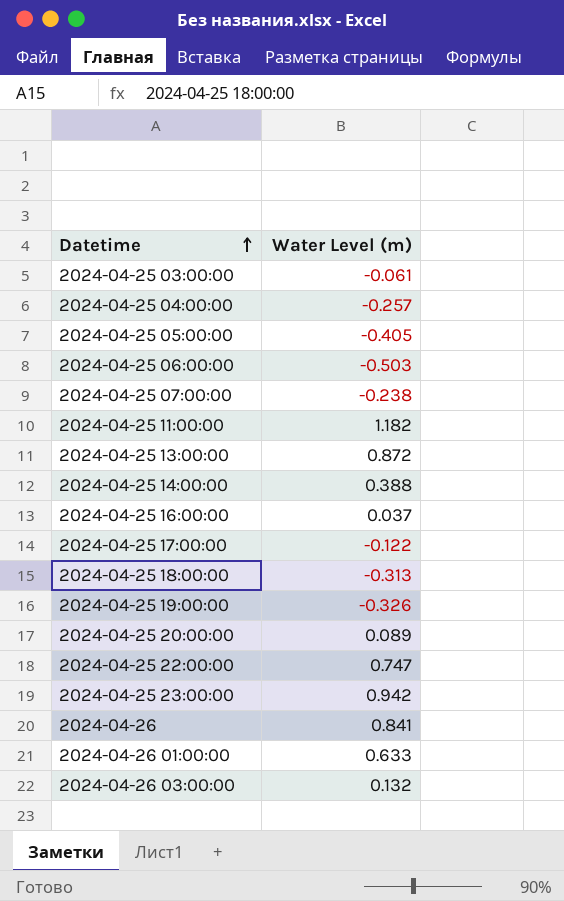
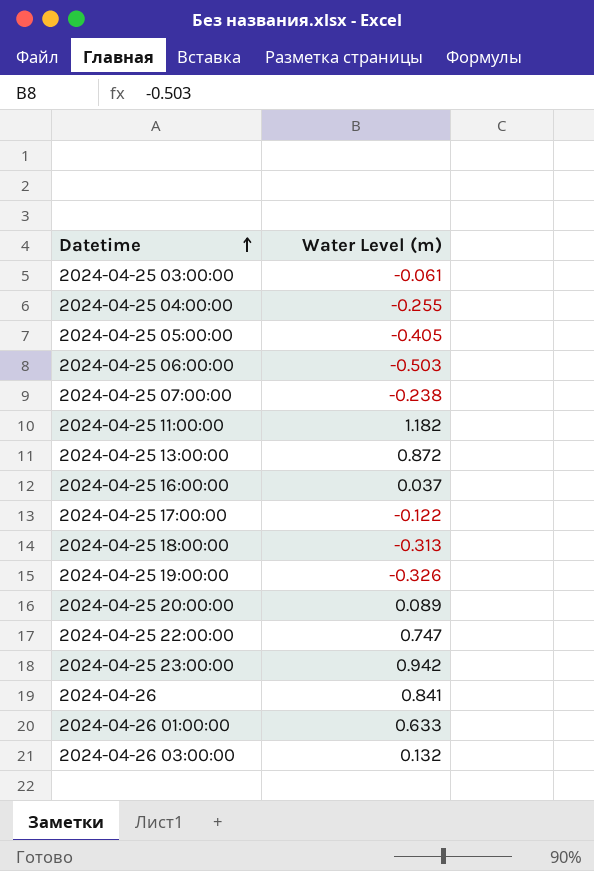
row 2024-04-25 14:00:00: 0.388 -> none
2024-04-25 04:00:00 | Water Level (m): -0.257 -> -0.255

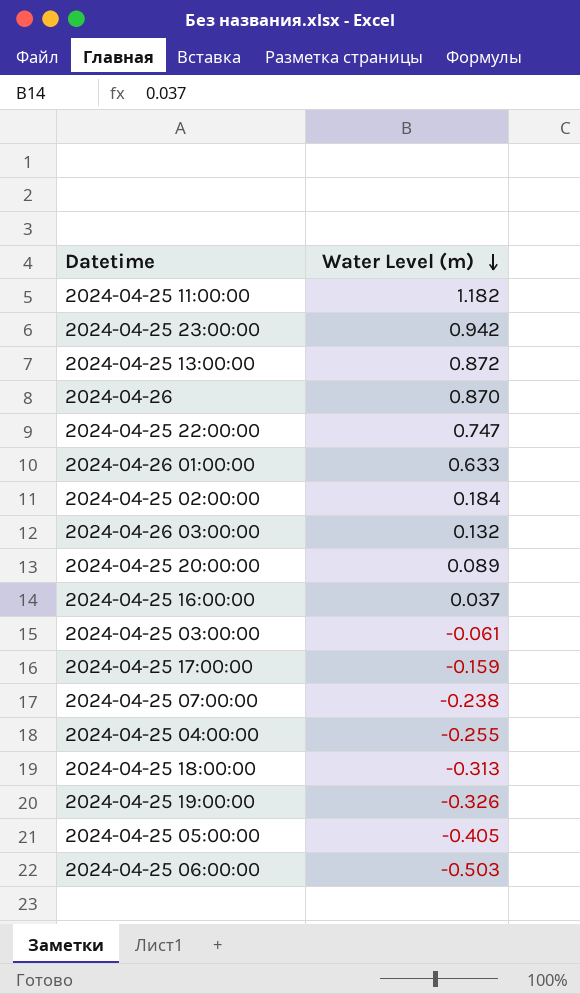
row order: Datetime ascending -> Water Level (m) descending
2024-04-26 | Water Level (m): 0.841 -> 0.870
row 2024-04-25 02:00:00: none -> 0.184
2024-04-25 17:00:00 | Water Level (m): -0.122 -> -0.159

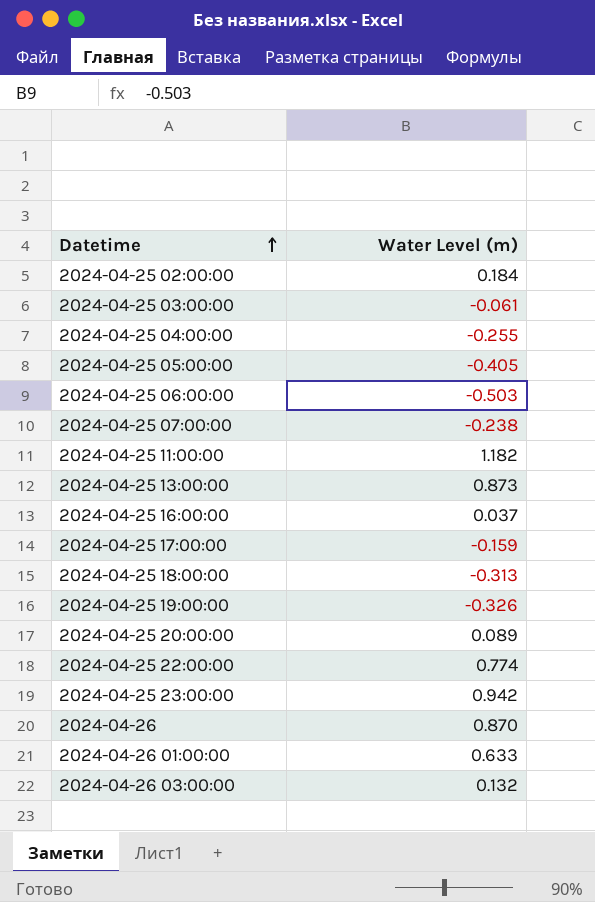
row order: Water Level (m) descending -> Datetime ascending
2024-04-25 13:00:00 | Water Level (m): 0.872 -> 0.873
2024-04-25 22:00:00 | Water Level (m): 0.747 -> 0.774

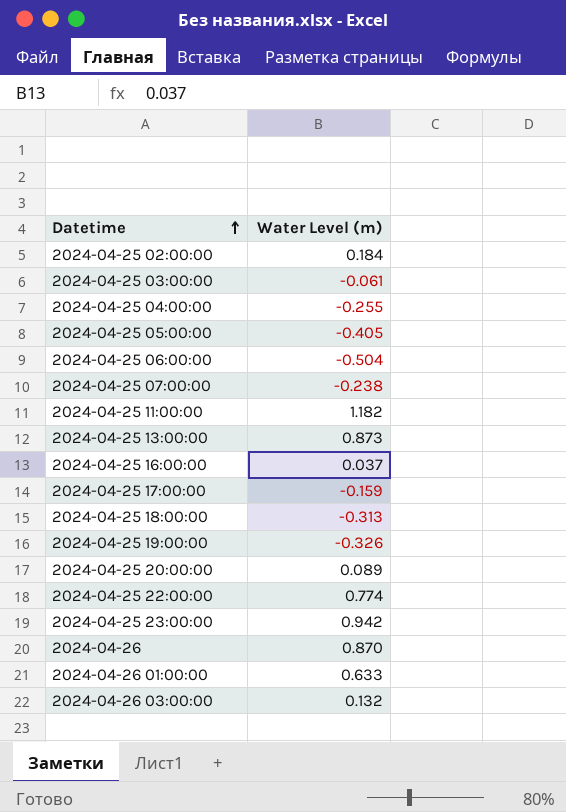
2024-04-25 06:00:00 | Water Level (m): -0.503 -> -0.504

